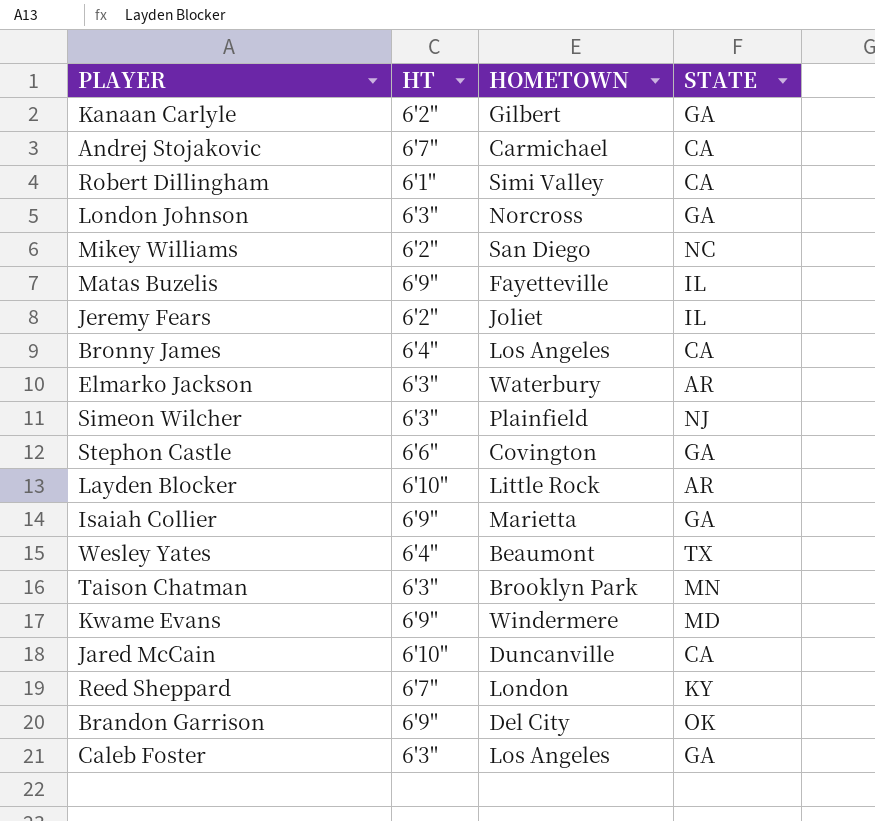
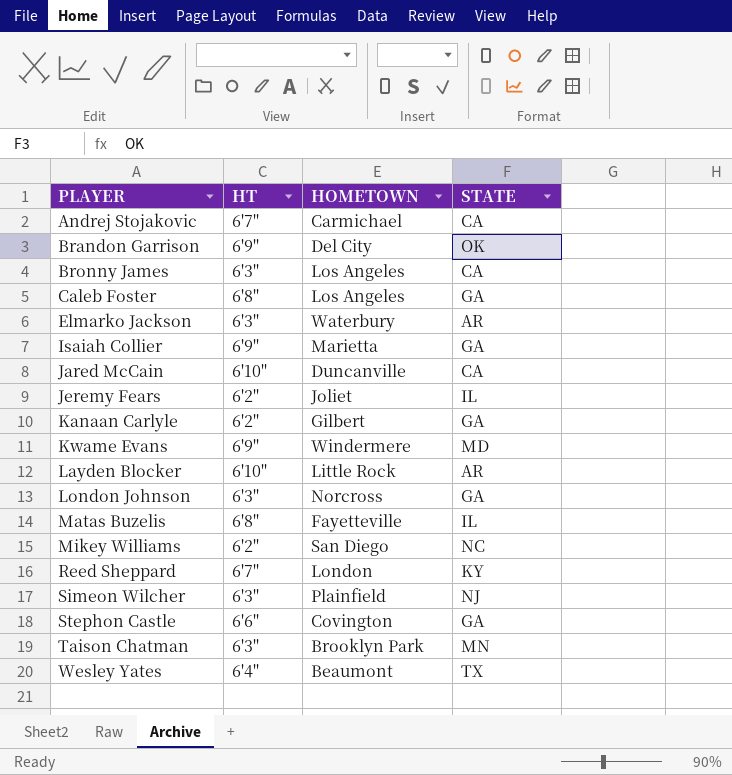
row order: none -> PLAYER ascending
row Robert Dillingham: 6'1'' | Simi Valley | CA -> none
Bronny James | HT: 6'4'' -> 6'3''
Caleb Foster | HT: 6'3'' -> 6'8''
Matas Buzelis | HT: 6'9'' -> 6'8''

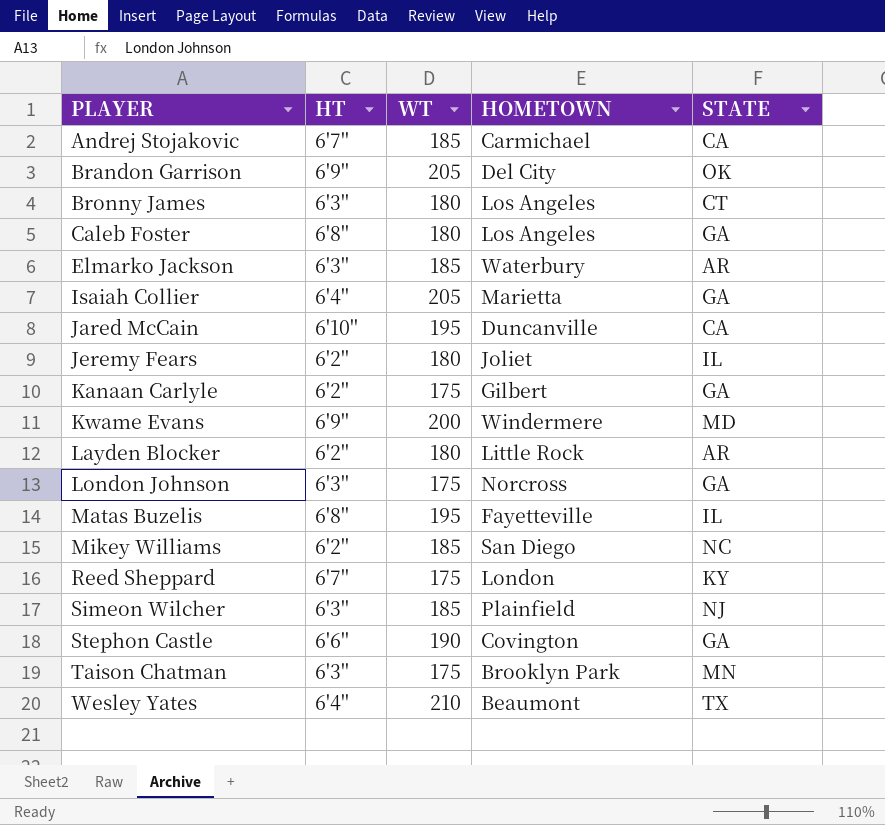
column WT | position: none -> 3
Bronny James | STATE: CA -> CT
Isaiah Collier | HT: 6'9'' -> 6'4''
Layden Blocker | HT: 6'10'' -> 6'2''

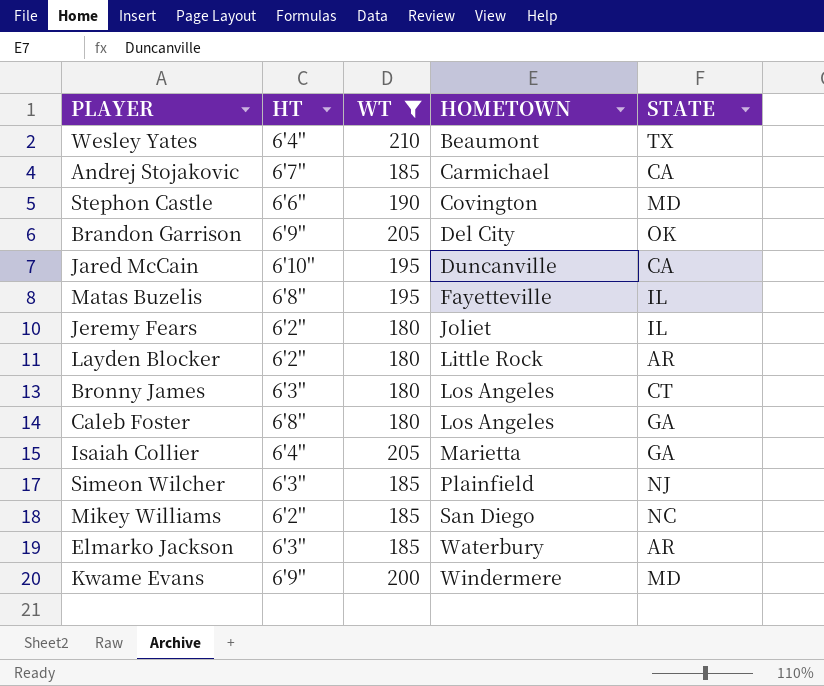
filter: none -> WT != 175
row order: PLAYER ascending -> HOMETOWN ascending
Stephon Castle | STATE: GA -> MD

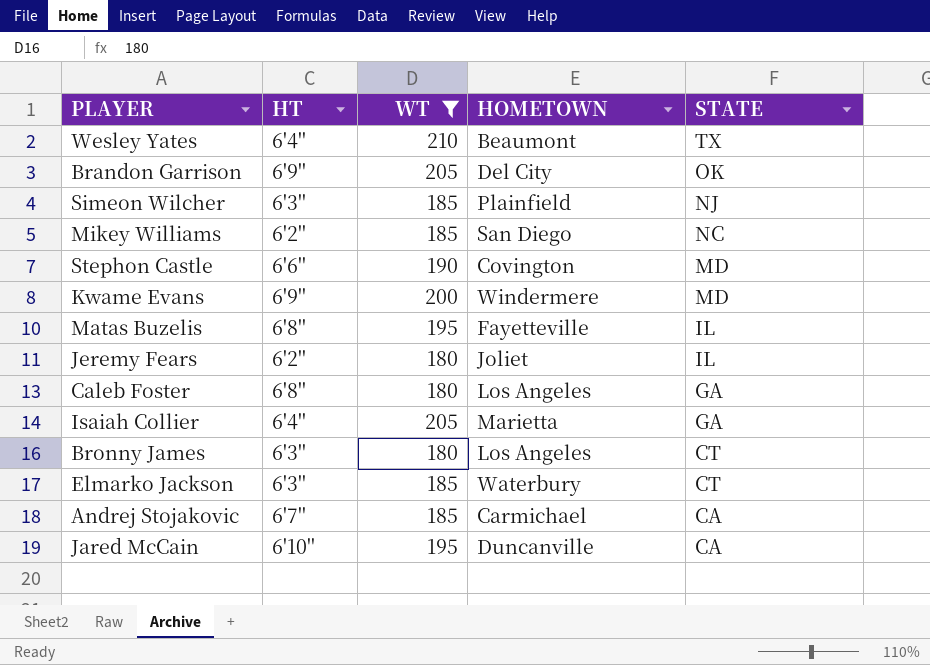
row order: HOMETOWN ascending -> STATE descending
row Layden Blocker: 6'2'' | 180 | Little Rock | AR -> none
Elmarko Jackson | STATE: AR -> CT

